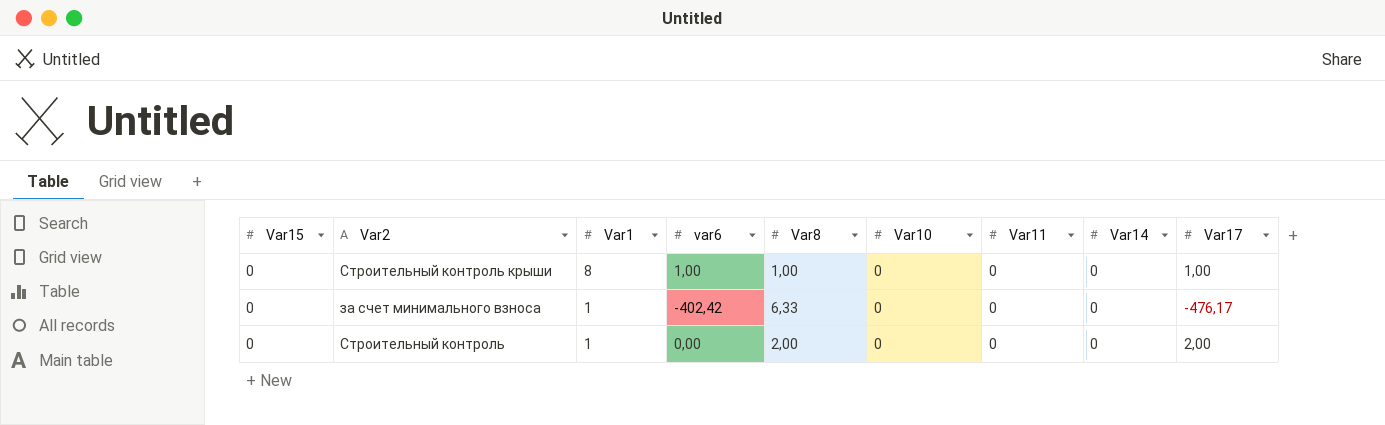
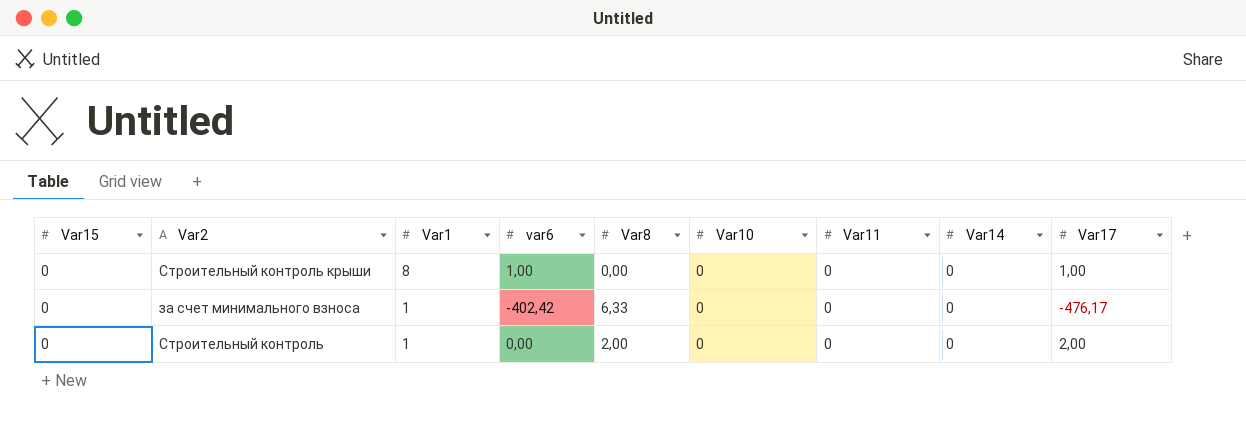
Строительный контроль крыши | Var8: 1,00 -> 0,00

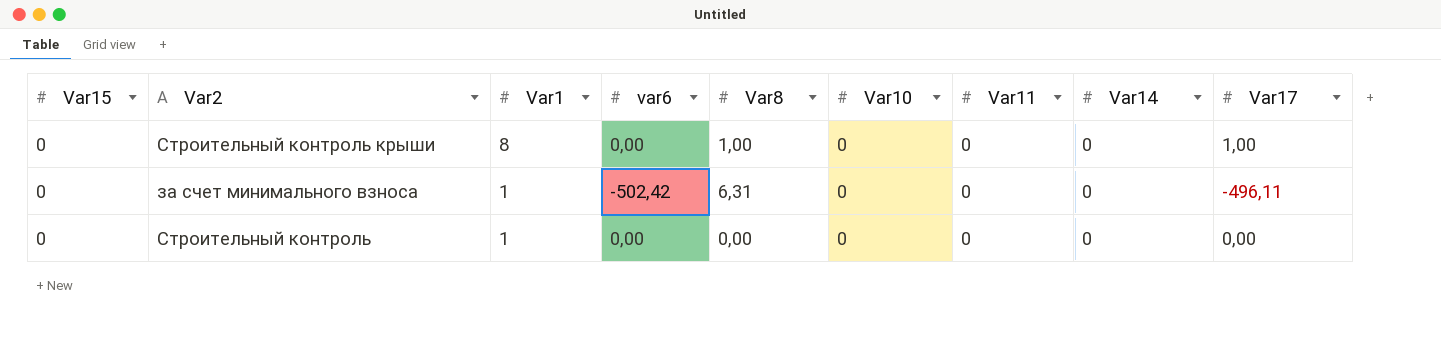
Строительный контроль крыши | var6: 1,00 -> 0,00
Строительный контроль крыши | Var8: 0,00 -> 1,00
за счет минимального взноса | var6: -402,42 -> -502,42
за счет минимального взноса | Var8: 6,33 -> 6,31
за счет минимального взноса | Var17: -476,17 -> -496,11
Строительный контроль | Var8: 2,00 -> 0,00
Строительный контроль | Var17: 2,00 -> 0,00

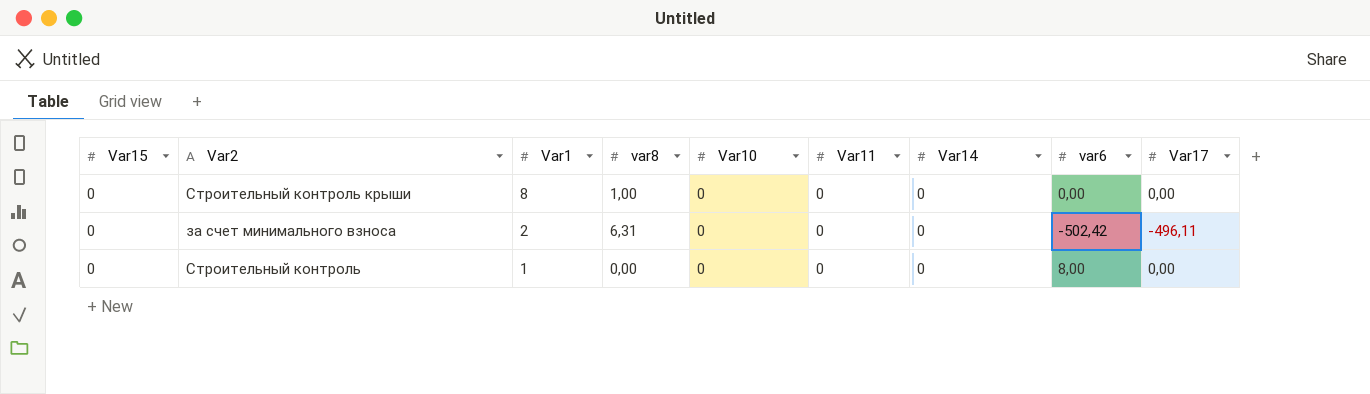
column name: Var8 -> var8
column var6 | position: 4 -> 8
Строительный контроль крыши | Var17: 1,00 -> 0,00
за счет минимального взноса | Var1: 1 -> 2
Строительный контроль | var6: 0,00 -> 8,00

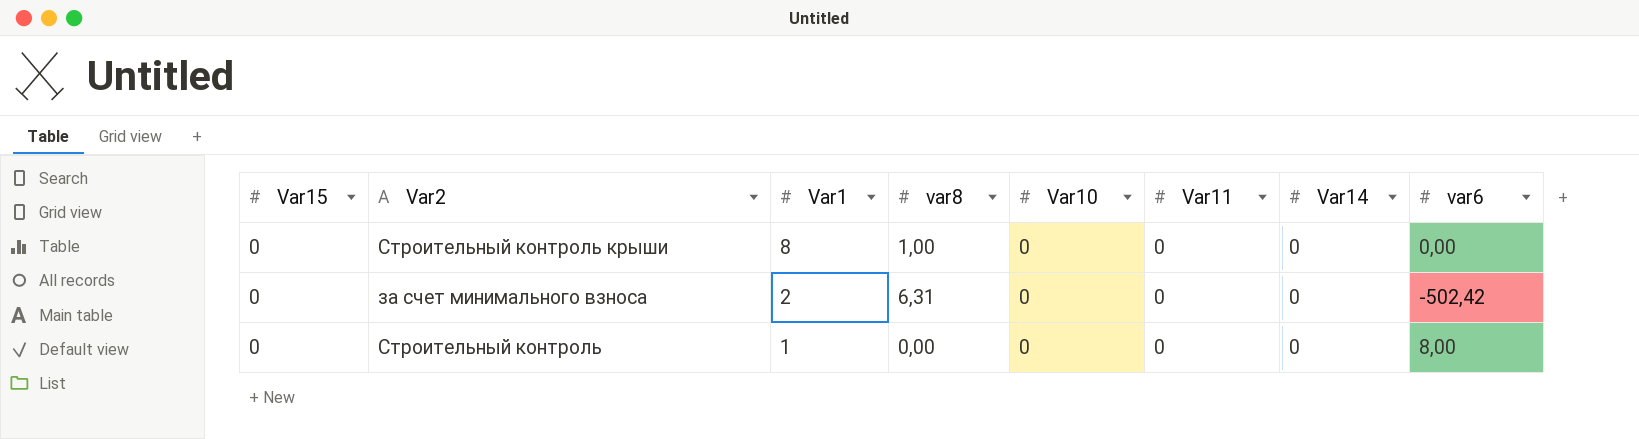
column Var17 | position: 9 -> none

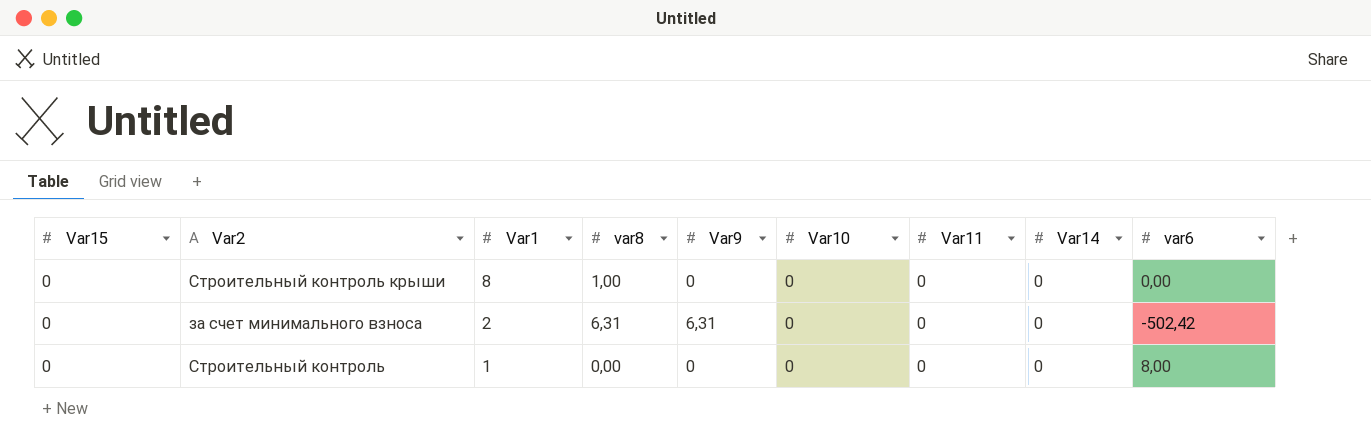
column Var9 | position: none -> 5

